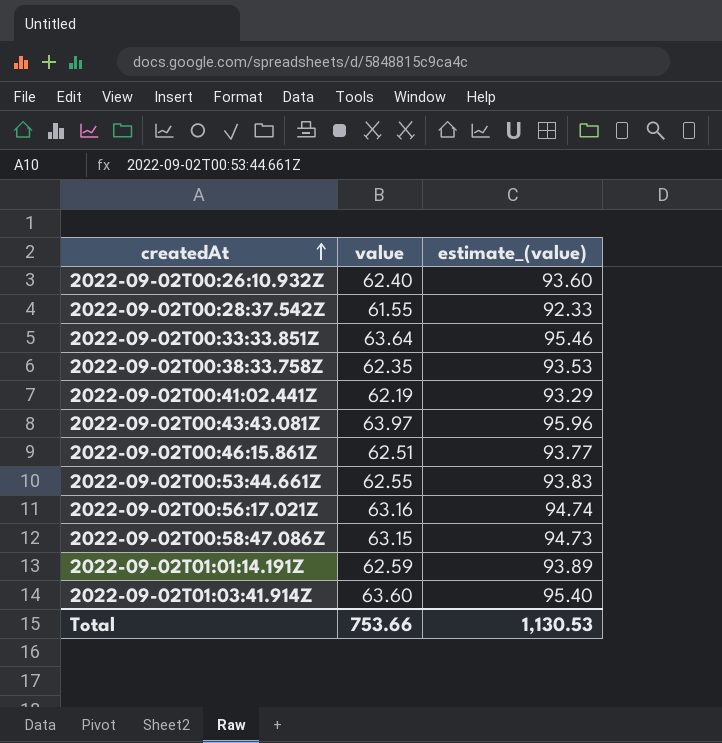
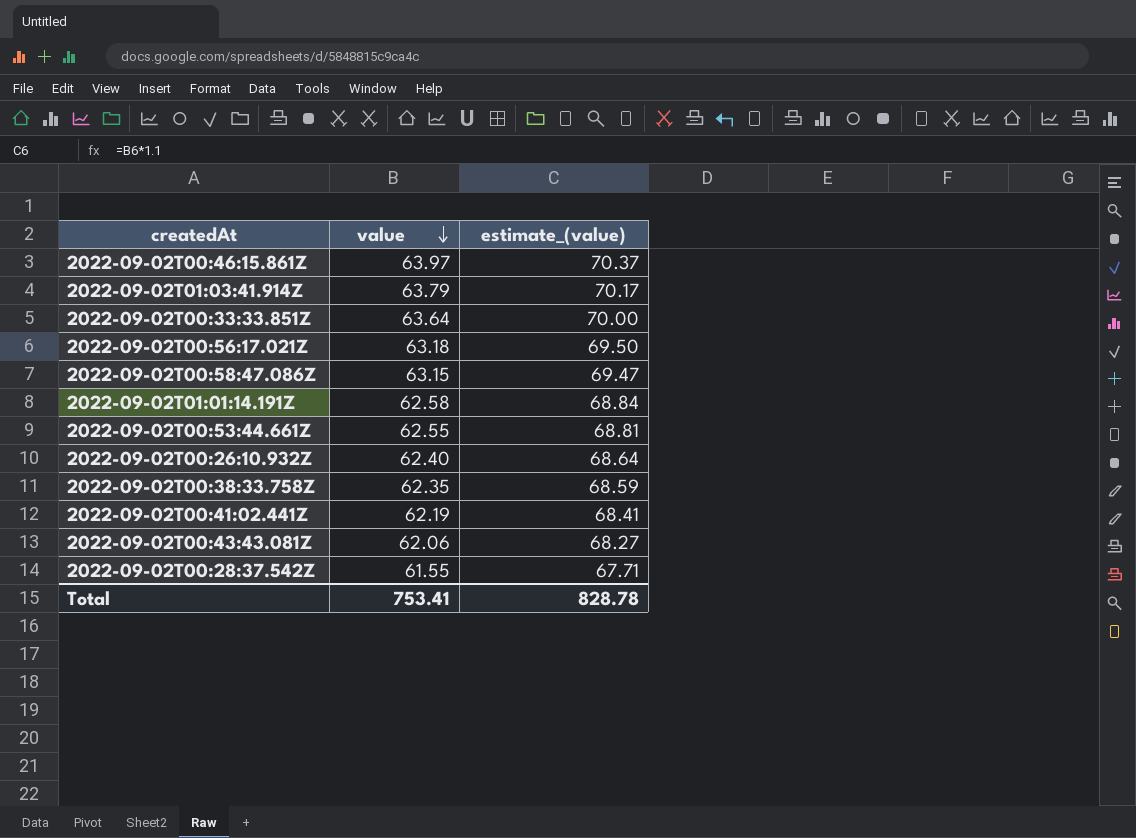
row order: createdAt ascending -> value descending
column estimate_(value) | formula: [value] * 1.5 -> [value] * 1.1
2022-09-02T00:46:15.861Z | value: 62.51 -> 63.97
2022-09-02T01:03:41.914Z | value: 63.60 -> 63.79
2022-09-02T00:56:17.021Z | value: 63.16 -> 63.18
2022-09-02T01:01:14.191Z | value: 62.59 -> 62.58
2022-09-02T00:43:43.081Z | value: 63.97 -> 62.06
Total | value: 753.66 -> 753.41
Total | estimate_(value): 1,130.53 -> 828.78

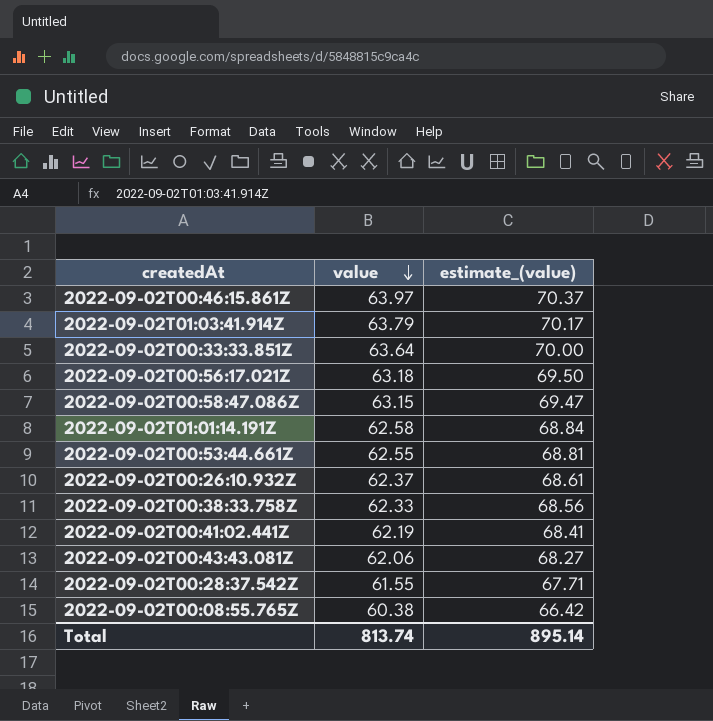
2022-09-02T00:26:10.932Z | value: 62.40 -> 62.37
2022-09-02T00:26:10.932Z | estimate_(value): 68.64 -> 68.61
2022-09-02T00:38:33.758Z | value: 62.35 -> 62.33
2022-09-02T00:38:33.758Z | estimate_(value): 68.59 -> 68.56
row 2022-09-02T00:08:55.765Z: none -> 60.38 | 66.42
Total | value: 753.41 -> 813.74
Total | estimate_(value): 828.78 -> 895.14

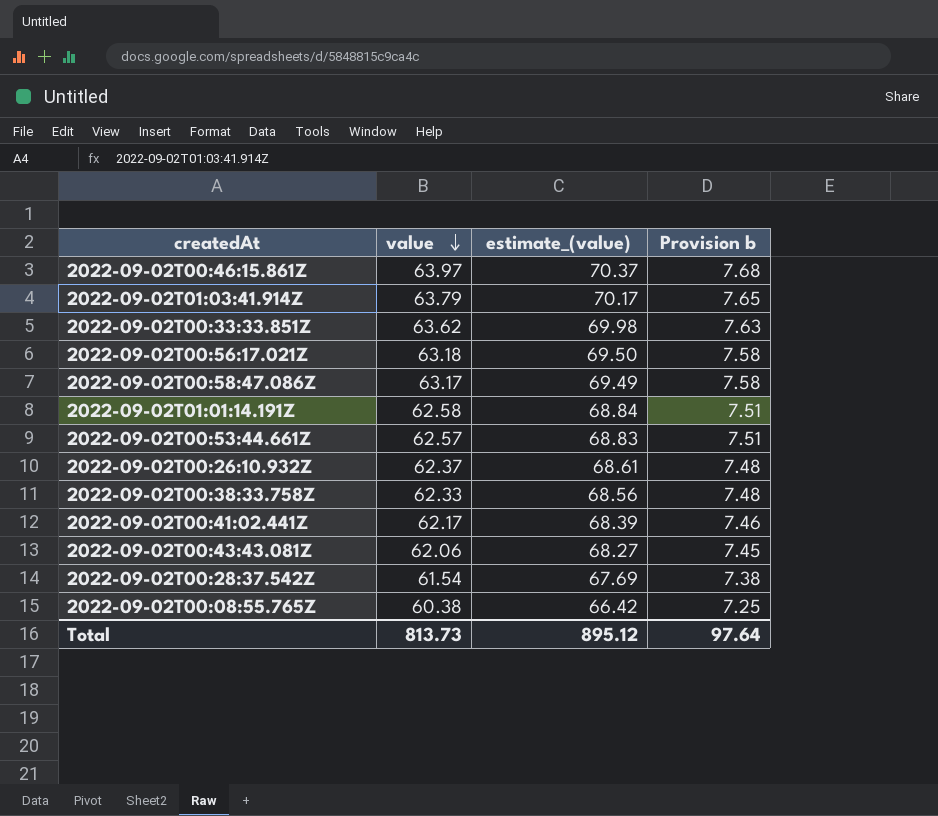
column Provision b | formula: none -> [value] * 0.12
2022-09-02T00:33:33.851Z | value: 63.64 -> 63.62
2022-09-02T00:33:33.851Z | estimate_(value): 70.00 -> 69.98
2022-09-02T00:58:47.086Z | value: 63.15 -> 63.17
2022-09-02T00:58:47.086Z | estimate_(value): 69.47 -> 69.49
2022-09-02T00:53:44.661Z | value: 62.55 -> 62.57
2022-09-02T00:53:44.661Z | estimate_(value): 68.81 -> 68.83
2022-09-02T00:41:02.441Z | value: 62.19 -> 62.17
2022-09-02T00:41:02.441Z | estimate_(value): 68.41 -> 68.39
2022-09-02T00:28:37.542Z | value: 61.55 -> 61.54
2022-09-02T00:28:37.542Z | estimate_(value): 67.71 -> 67.69
Total | value: 813.74 -> 813.73
Total | estimate_(value): 895.14 -> 895.12

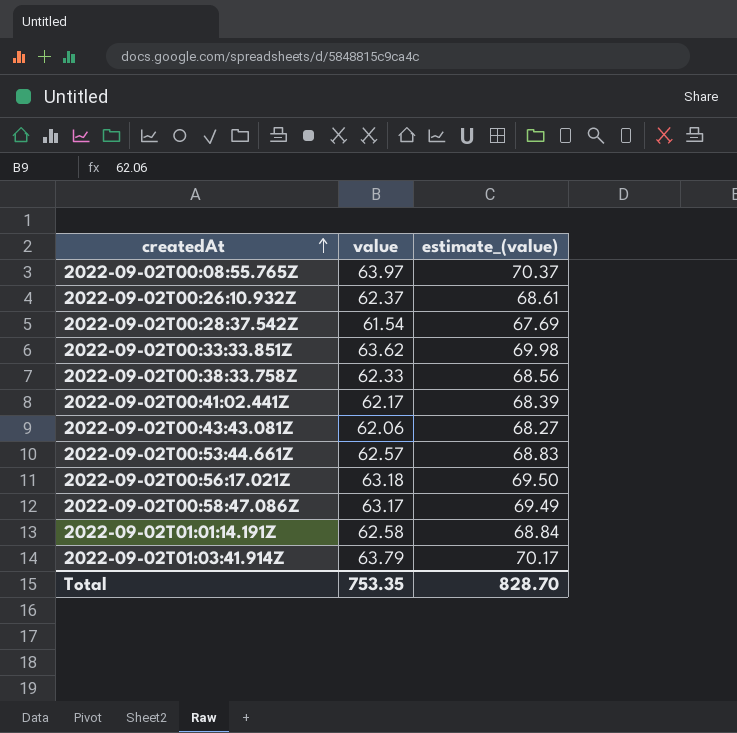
row order: value descending -> createdAt ascending
column Provision b | formula: [value] * 0.12 -> none
row 2022-09-02T00:46:15.861Z: 63.97 | 70.37 | 7.68 -> none
2022-09-02T00:08:55.765Z | value: 60.38 -> 63.97
2022-09-02T00:08:55.765Z | estimate_(value): 66.42 -> 70.37
Total | value: 813.73 -> 753.35
Total | estimate_(value): 895.12 -> 828.70

